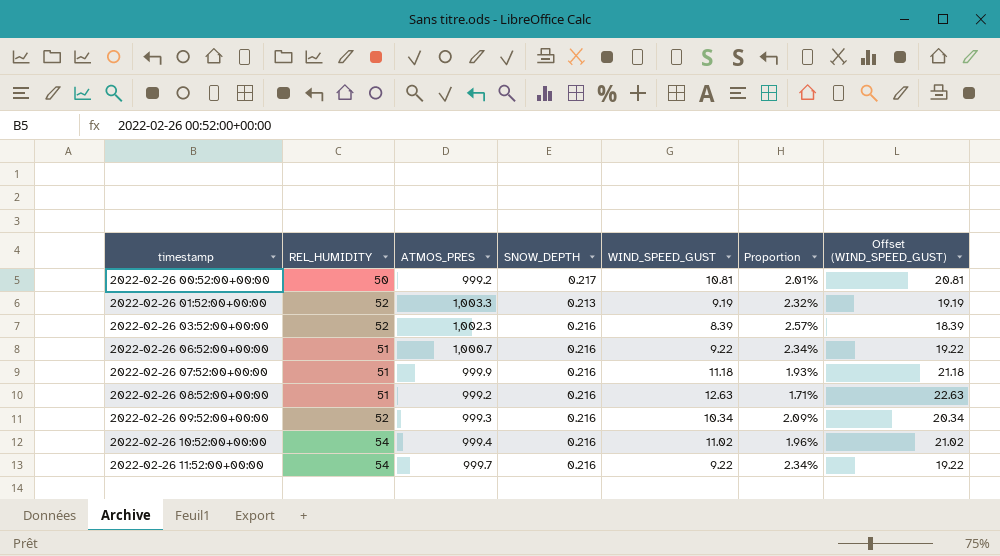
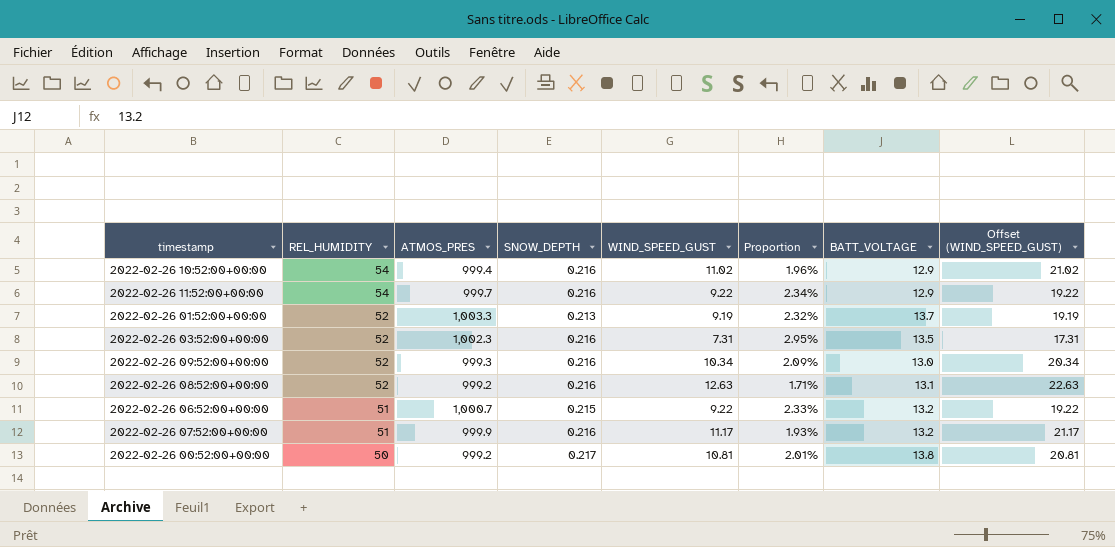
row order: timestamp ascending -> REL_HUMIDITY descending
column BATT_VOLTAGE | position: none -> 7
2022-02-26 03:52:00+00:00 | WIND_SPEED_GUST: 8.39 -> 7.31
2022-02-26 03:52:00+00:00 | Proportion: 2.57% -> 2.95%
2022-02-26 03:52:00+00:00 | Offset (WIND_SPEED_GUST): 18.39 -> 17.31
2022-02-26 08:52:00+00:00 | REL_HUMIDITY: 51 -> 52
2022-02-26 06:52:00+00:00 | SNOW_DEPTH: 0.216 -> 0.215
2022-02-26 06:52:00+00:00 | Proportion: 2.34% -> 2.33%
2022-02-26 07:52:00+00:00 | WIND_SPEED_GUST: 11.18 -> 11.17
2022-02-26 07:52:00+00:00 | Offset (WIND_SPEED_GUST): 21.18 -> 21.17

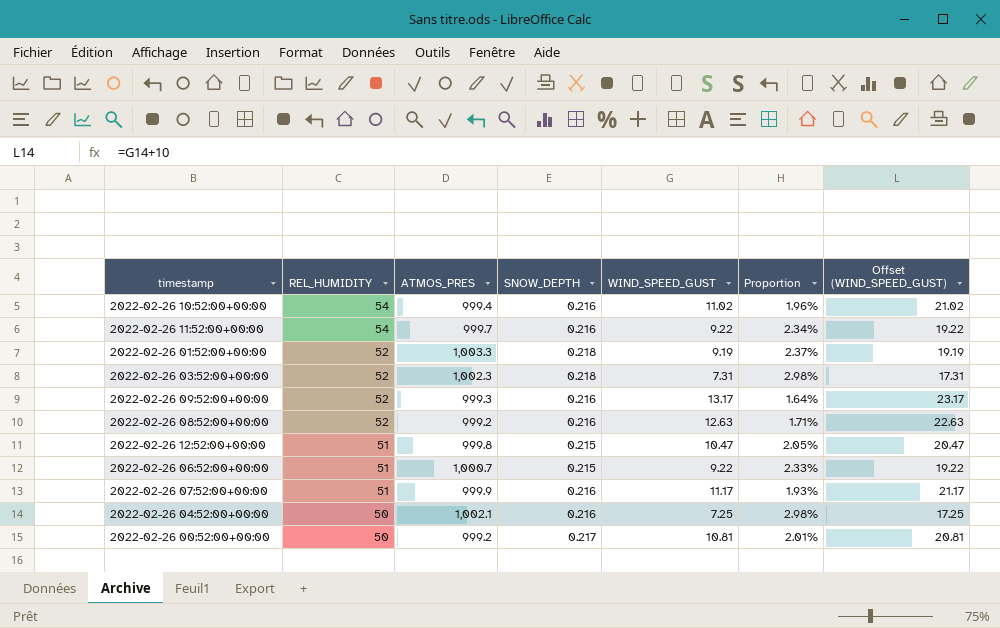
column BATT_VOLTAGE | position: 7 -> none
2022-02-26 01:52:00+00:00 | SNOW_DEPTH: 0.213 -> 0.218
2022-02-26 01:52:00+00:00 | Proportion: 2.32% -> 2.37%
2022-02-26 03:52:00+00:00 | SNOW_DEPTH: 0.216 -> 0.218
2022-02-26 03:52:00+00:00 | Proportion: 2.95% -> 2.98%
2022-02-26 09:52:00+00:00 | WIND_SPEED_GUST: 10.34 -> 13.17
2022-02-26 09:52:00+00:00 | Proportion: 2.09% -> 1.64%
2022-02-26 09:52:00+00:00 | Offset (WIND_SPEED_GUST): 20.34 -> 23.17
row 2022-02-26 12:52:00+00:00: none -> 51 | 999.8 | 0.215 | 10.47 | 2.05% | 20.47
row 2022-02-26 04:52:00+00:00: none -> 50 | 1,002.1 | 0.216 | 7.25 | 2.98% | 17.25

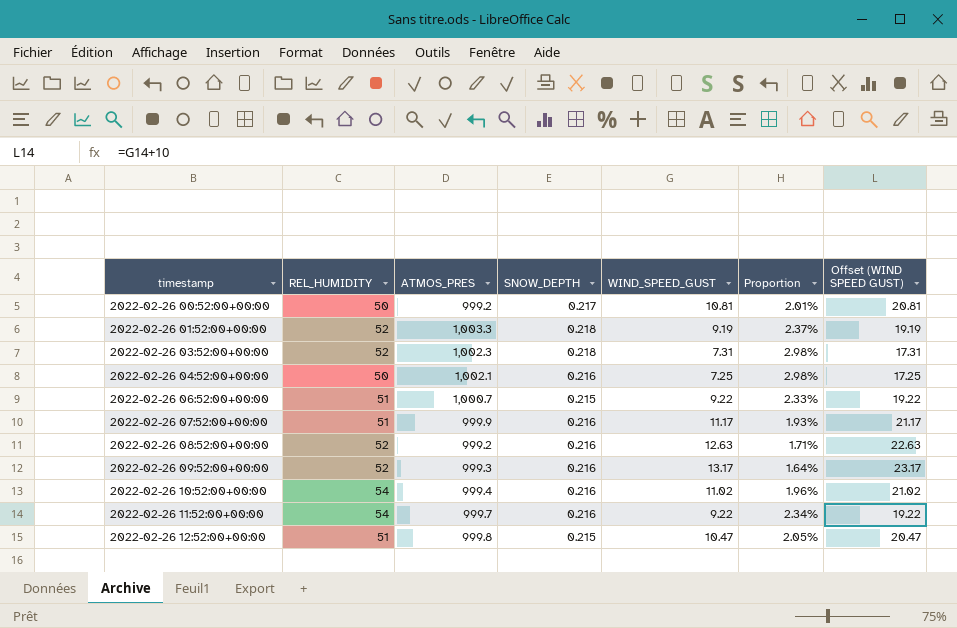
row order: REL_HUMIDITY descending -> timestamp ascending
column name: Offset (WIND_SPEED_GUST) -> Offset (WIND SPEED GUST)

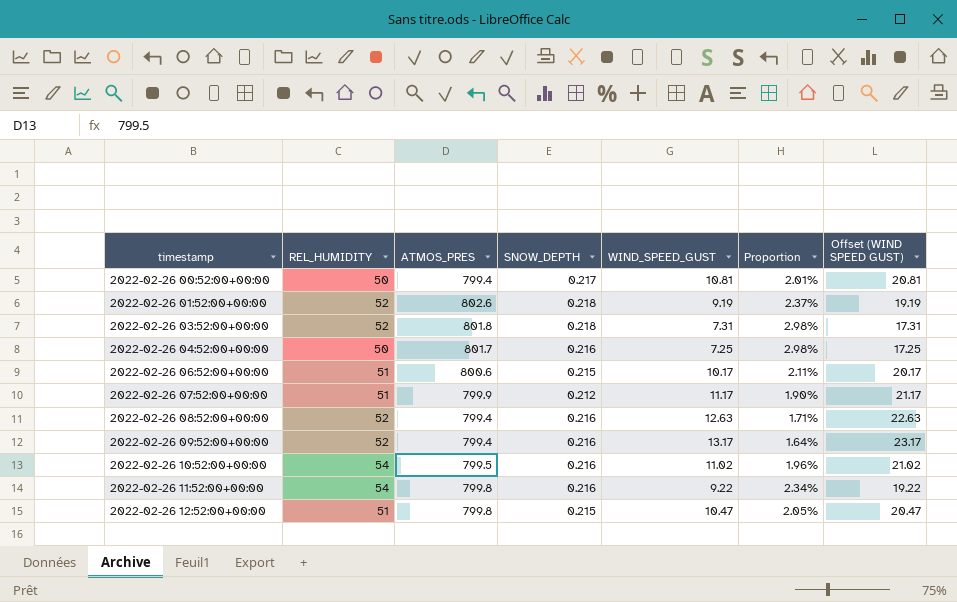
2022-02-26 00:52:00+00:00 | ATMOS_PRES: 999.2 -> 799.4
2022-02-26 01:52:00+00:00 | ATMOS_PRES: 1,003.3 -> 802.6
2022-02-26 03:52:00+00:00 | ATMOS_PRES: 1,002.3 -> 801.8
2022-02-26 04:52:00+00:00 | ATMOS_PRES: 1,002.1 -> 801.7
2022-02-26 06:52:00+00:00 | ATMOS_PRES: 1,000.7 -> 800.6
2022-02-26 06:52:00+00:00 | WIND_SPEED_GUST: 9.22 -> 10.17
2022-02-26 06:52:00+00:00 | Proportion: 2.33% -> 2.11%
2022-02-26 06:52:00+00:00 | Offset (WIND SPEED GUST): 19.22 -> 20.17
2022-02-26 07:52:00+00:00 | ATMOS_PRES: 999.9 -> 799.9
2022-02-26 07:52:00+00:00 | SNOW_DEPTH: 0.216 -> 0.212
2022-02-26 07:52:00+00:00 | Proportion: 1.93% -> 1.90%
2022-02-26 08:52:00+00:00 | ATMOS_PRES: 999.2 -> 799.4
2022-02-26 09:52:00+00:00 | ATMOS_PRES: 999.3 -> 799.4
2022-02-26 10:52:00+00:00 | ATMOS_PRES: 999.4 -> 799.5
2022-02-26 11:52:00+00:00 | ATMOS_PRES: 999.7 -> 799.8
2022-02-26 12:52:00+00:00 | ATMOS_PRES: 999.8 -> 799.8

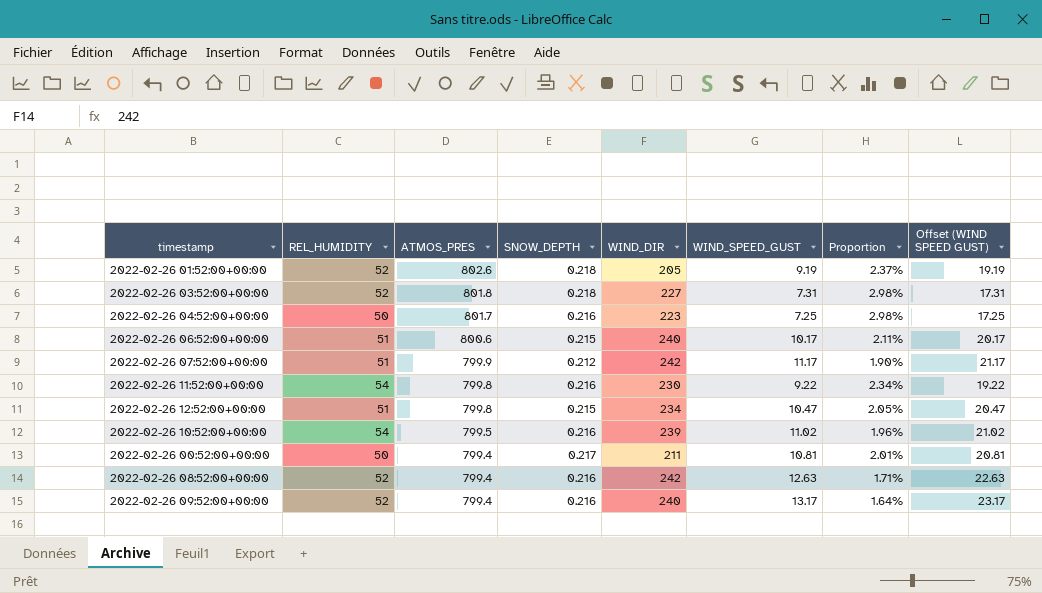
row order: timestamp ascending -> ATMOS_PRES descending
column WIND_DIR | position: none -> 5

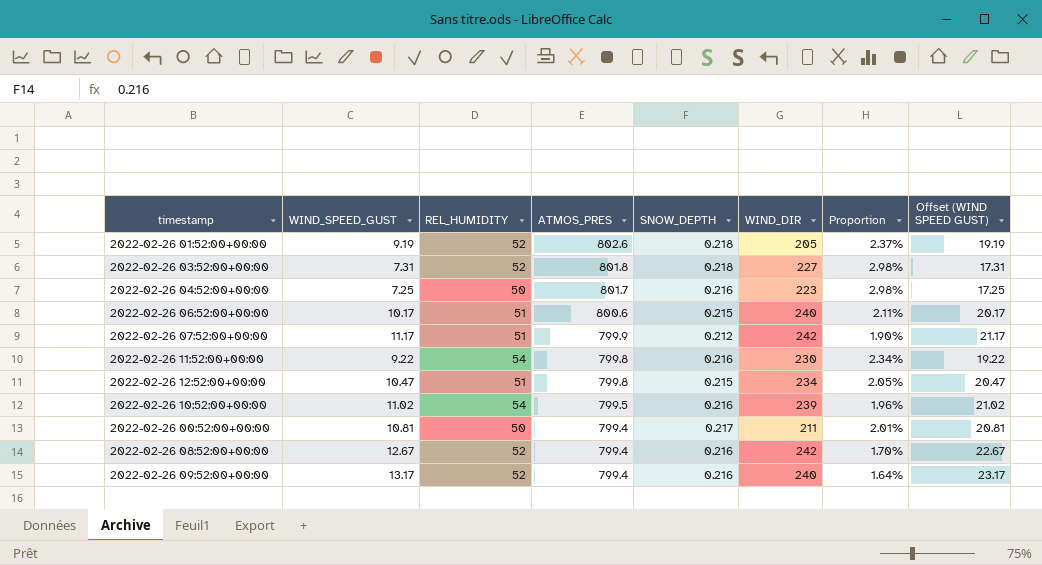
column WIND_SPEED_GUST | position: 6 -> 2
2022-02-26 08:52:00+00:00 | WIND_SPEED_GUST: 12.63 -> 12.67
2022-02-26 08:52:00+00:00 | Proportion: 1.71% -> 1.70%
2022-02-26 08:52:00+00:00 | Offset (WIND SPEED GUST): 22.63 -> 22.67

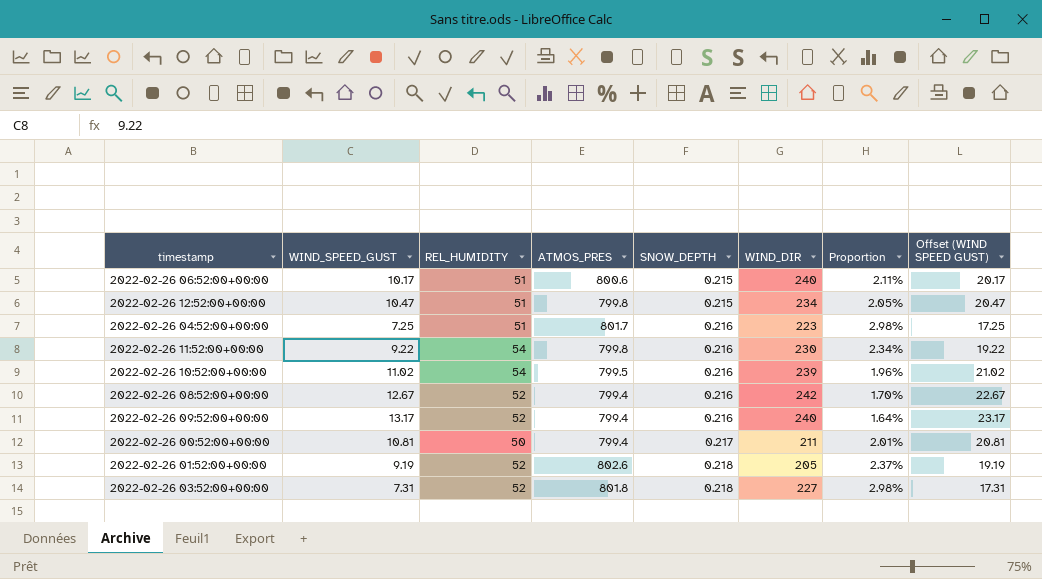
row order: ATMOS_PRES descending -> SNOW_DEPTH ascending
row 2022-02-26 07:52:00+00:00: 11.17 | 51 | 799.9 | 0.212 | 242 | 1.90% | 21.17 -> none
2022-02-26 04:52:00+00:00 | REL_HUMIDITY: 50 -> 51

